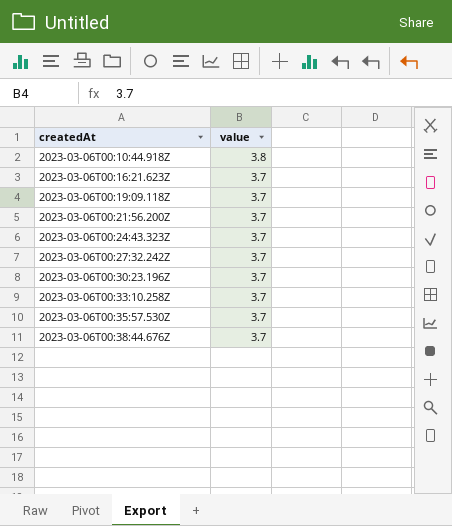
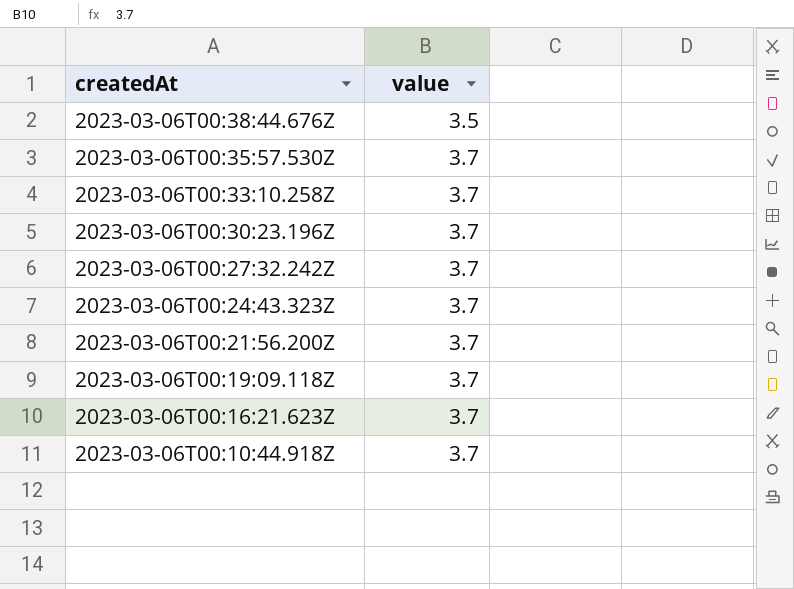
row order: createdAt ascending -> createdAt descending
2023-03-06T00:38:44.676Z | value: 3.7 -> 3.5
2023-03-06T00:10:44.918Z | value: 3.8 -> 3.7

